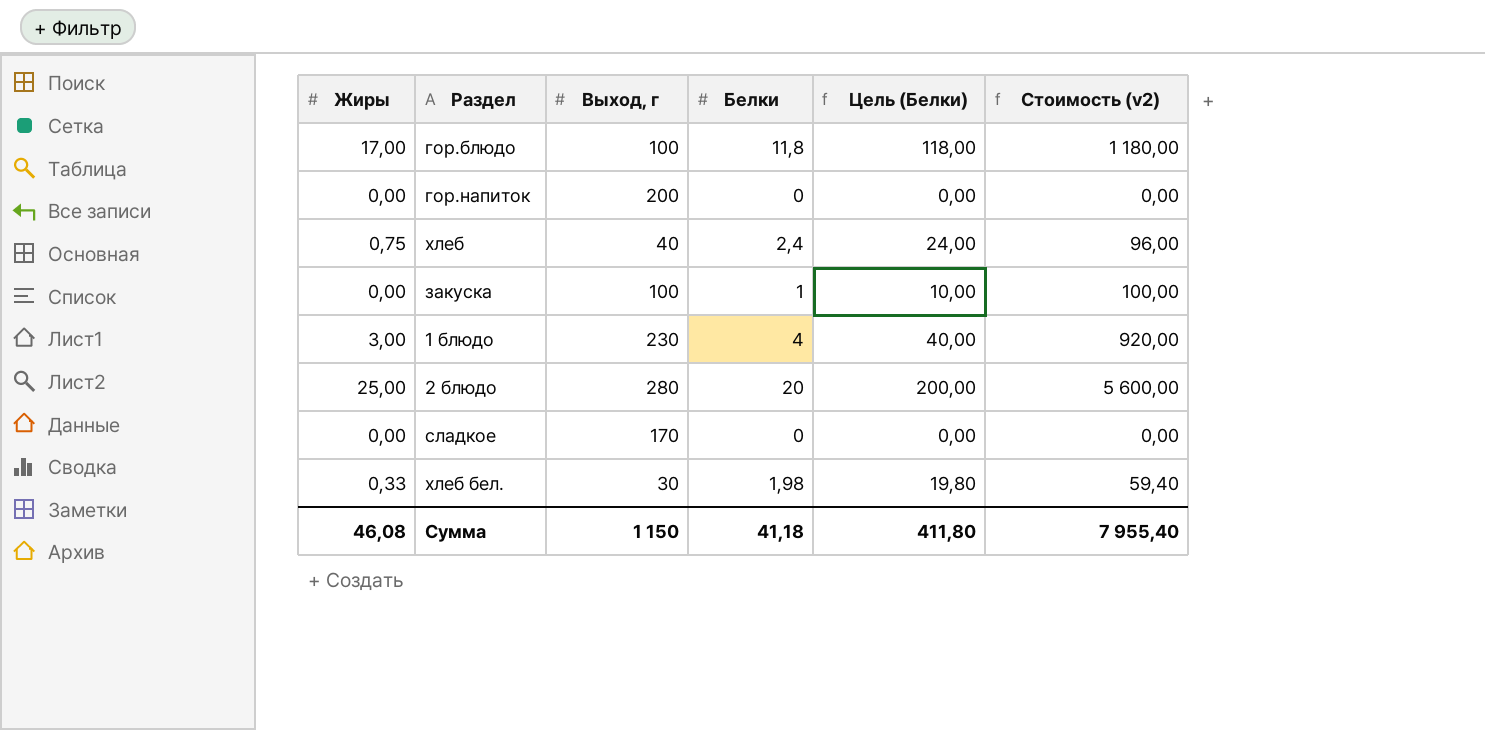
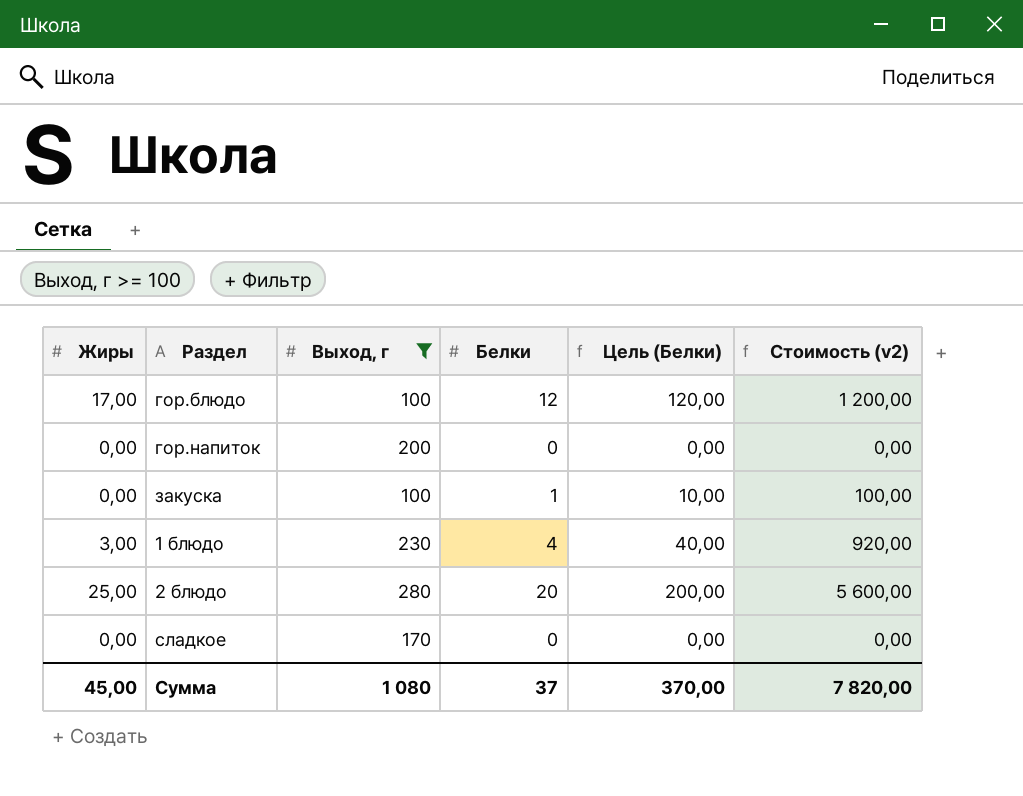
filter: none -> Выход, г >= 100
гор.блюдо | Белки: 11,8 -> 12
гор.блюдо | Цель (Белки): 118,00 -> 120,00
гор.блюдо | Стоимость (v2): 1 180,00 -> 1 200,00
Сумма | Жиры: 46,08 -> 45,00
Сумма | Выход, г: 1 150 -> 1 080
Сумма | Белки: 41,18 -> 37
Сумма | Цель (Белки): 411,80 -> 370,00
Сумма | Стоимость (v2): 7 955,40 -> 7 820,00

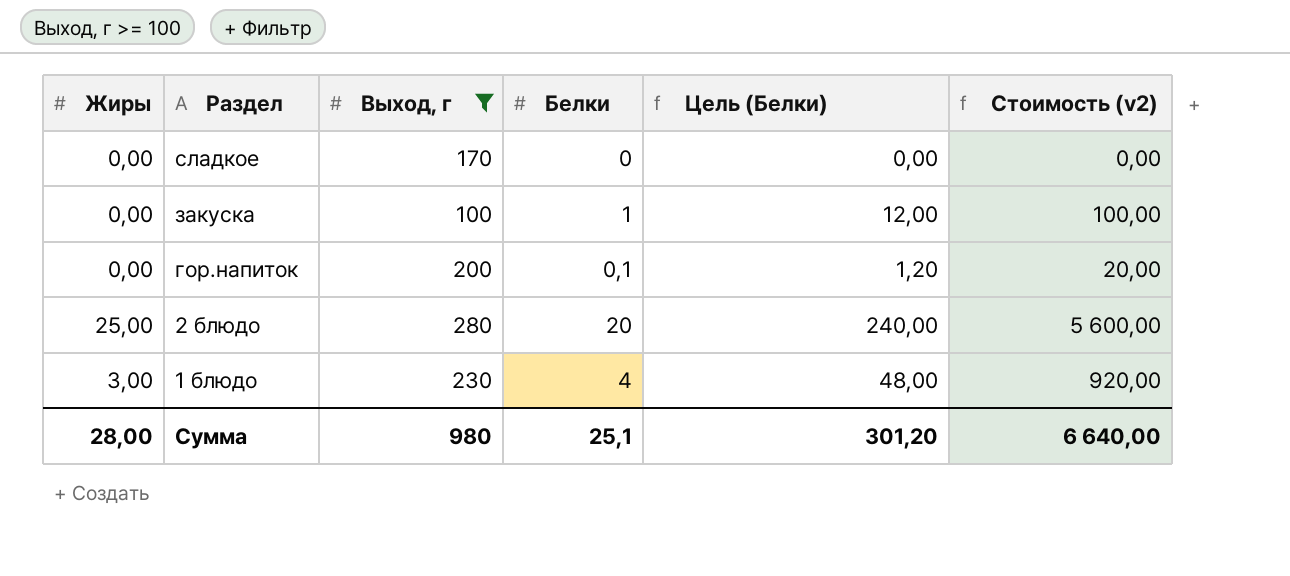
row order: none -> Раздел descending
column Цель (Белки) | formula: [Белки] * 10 -> [Белки] * 12
row гор.блюдо: 17,00 | 100 | 12 | 120,00 | 1 200,00 -> none
гор.напиток | Белки: 0 -> 0,1
гор.напиток | Стоимость (v2): 0,00 -> 20,00
Сумма | Жиры: 45,00 -> 28,00
Сумма | Выход, г: 1 080 -> 980
Сумма | Белки: 37 -> 25,1
Сумма | Цель (Белки): 370,00 -> 301,20
Сумма | Стоимость (v2): 7 820,00 -> 6 640,00

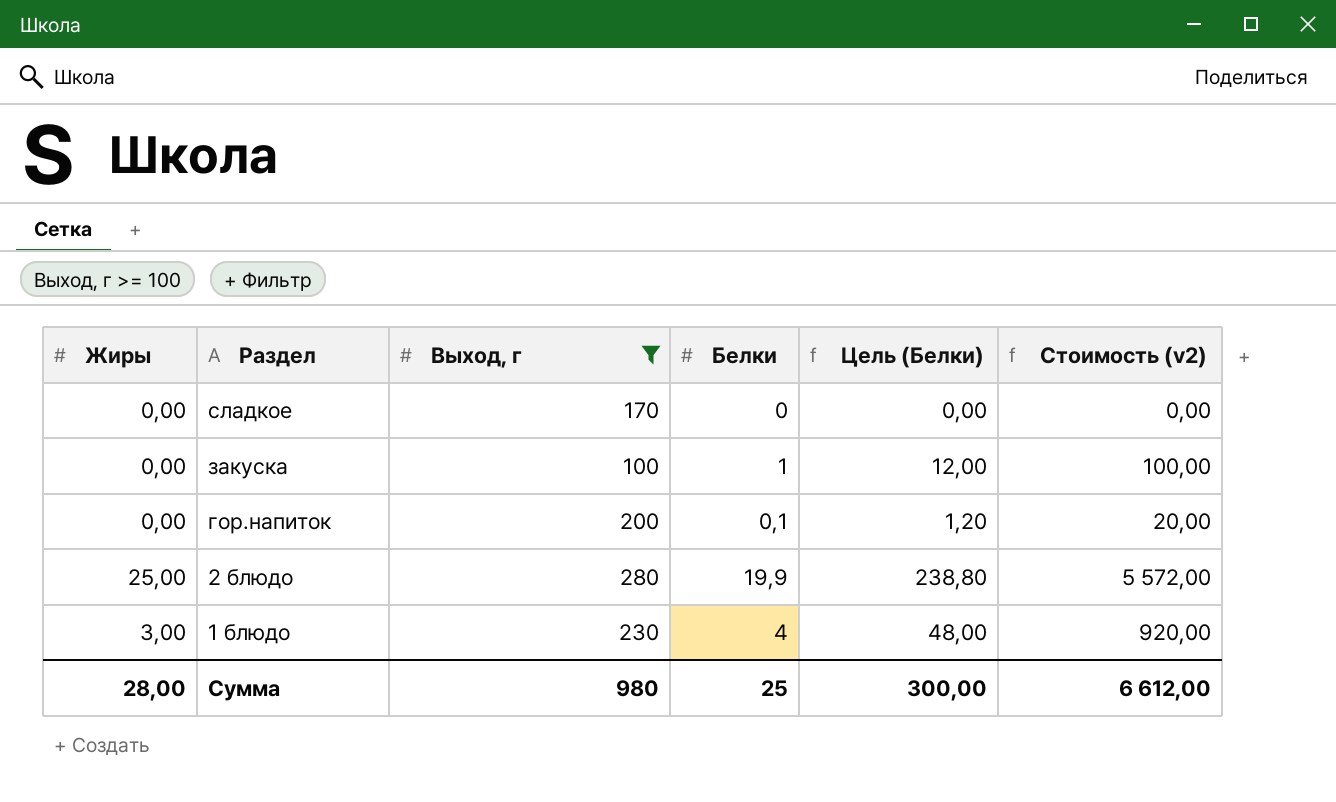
2 блюдо | Белки: 20 -> 19,9
2 блюдо | Цель (Белки): 240,00 -> 238,80
2 блюдо | Стоимость (v2): 5 600,00 -> 5 572,00
Сумма | Белки: 25,1 -> 25
Сумма | Цель (Белки): 301,20 -> 300,00
Сумма | Стоимость (v2): 6 640,00 -> 6 612,00

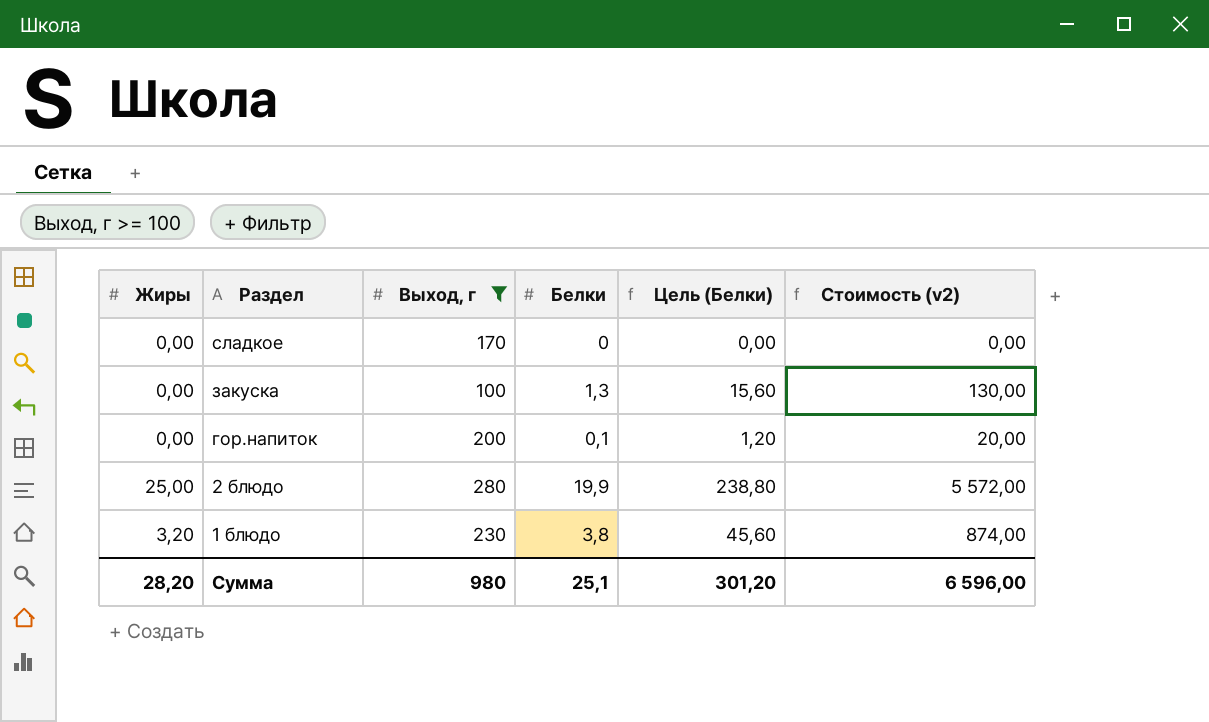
закуска | Белки: 1 -> 1,3
закуска | Цель (Белки): 12,00 -> 15,60
закуска | Стоимость (v2): 100,00 -> 130,00
1 блюдо | Жиры: 3,00 -> 3,20
1 блюдо | Белки: 4 -> 3,8
1 блюдо | Цель (Белки): 48,00 -> 45,60
1 блюдо | Стоимость (v2): 920,00 -> 874,00
Сумма | Жиры: 28,00 -> 28,20
Сумма | Белки: 25 -> 25,1
Сумма | Цель (Белки): 300,00 -> 301,20
Сумма | Стоимость (v2): 6 612,00 -> 6 596,00

